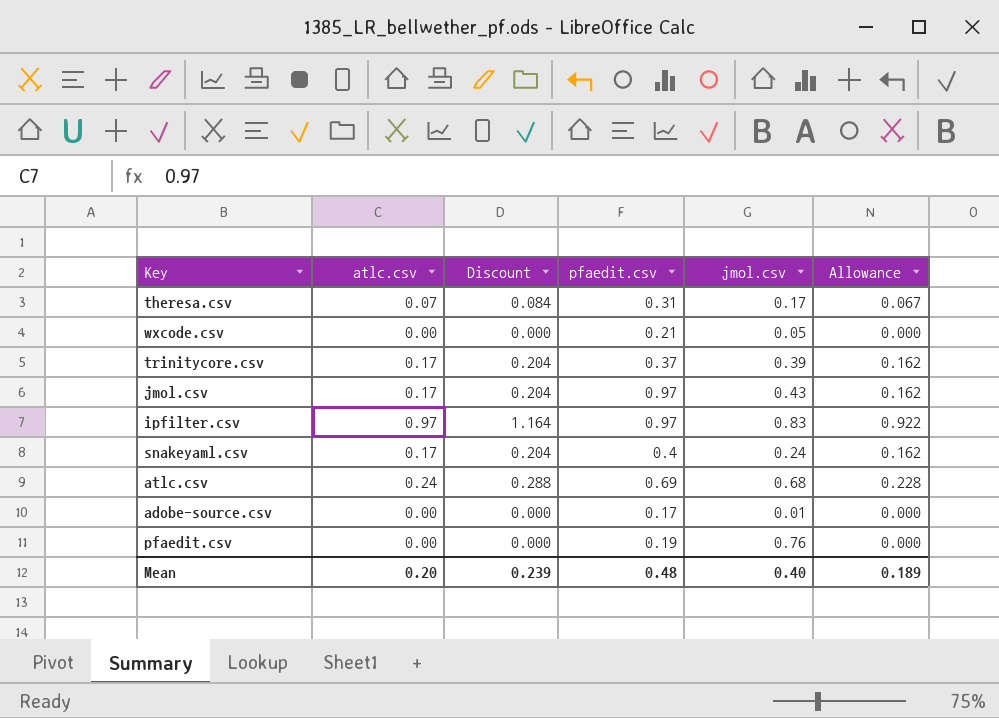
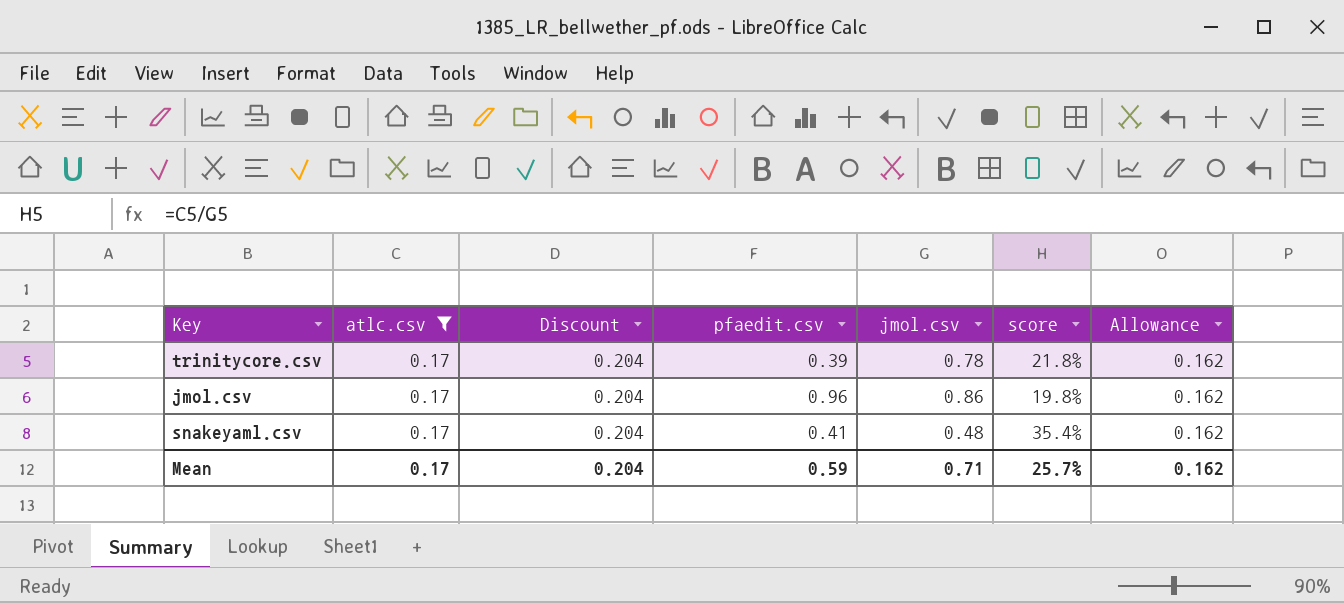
filter: none -> atlc.csv = 0.17
column score | formula: none -> [atlc.csv] / [jmol.csv]
trinitycore.csv | pfaedit.csv: 0.37 -> 0.39
trinitycore.csv | jmol.csv: 0.39 -> 0.78
jmol.csv | pfaedit.csv: 0.97 -> 0.96
jmol.csv | jmol.csv: 0.43 -> 0.86
snakeyaml.csv | pfaedit.csv: 0.4 -> 0.41
snakeyaml.csv | jmol.csv: 0.24 -> 0.48
Mean | atlc.csv: 0.20 -> 0.17
Mean | Discount: 0.239 -> 0.204
Mean | pfaedit.csv: 0.48 -> 0.59
Mean | jmol.csv: 0.40 -> 0.71
Mean | Allowance: 0.189 -> 0.162

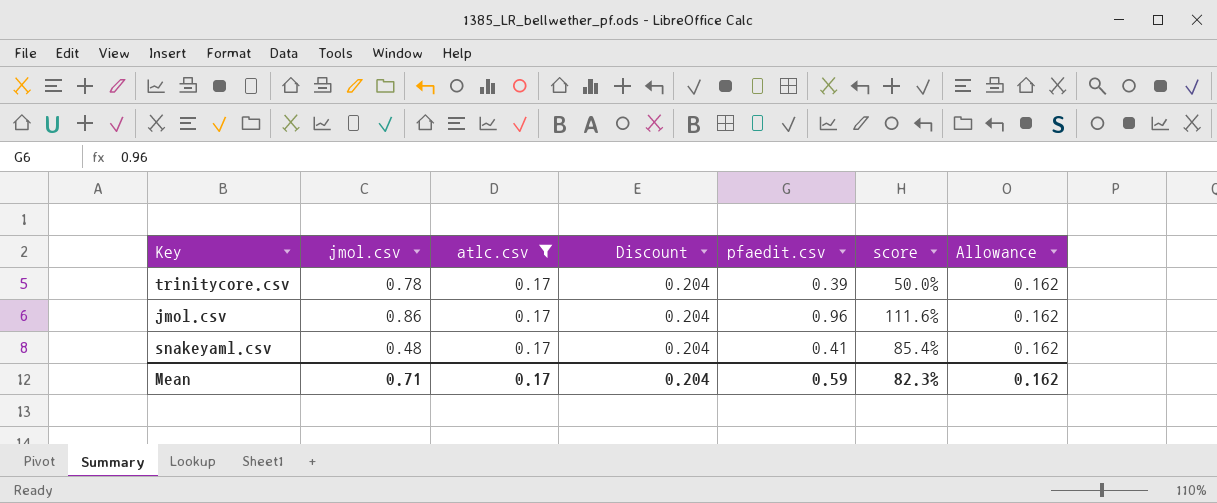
column jmol.csv | position: 5 -> 2
column score | formula: [atlc.csv] / [jmol.csv] -> [pfaedit.csv] / [jmol.csv]
Mean | score: 25.7% -> 82.3%

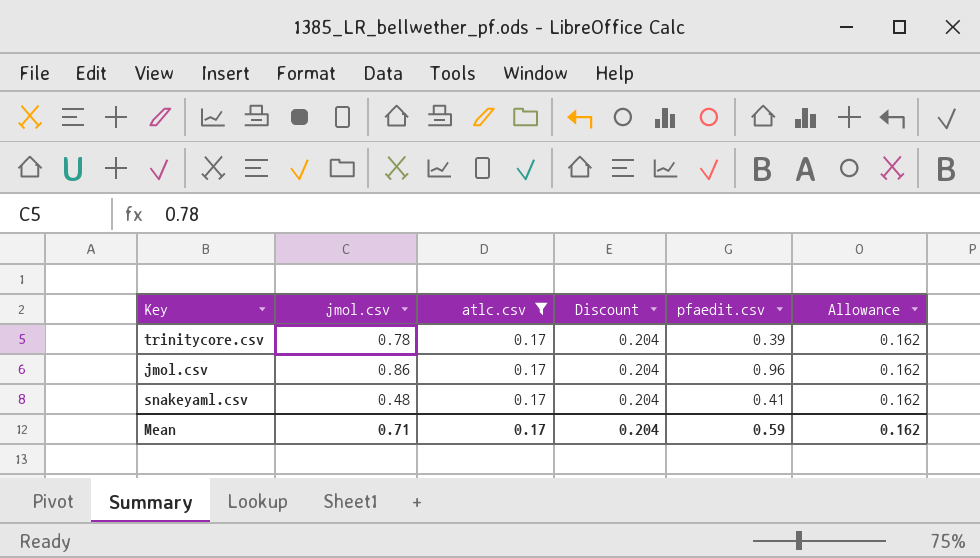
column score | formula: [pfaedit.csv] / [jmol.csv] -> none

